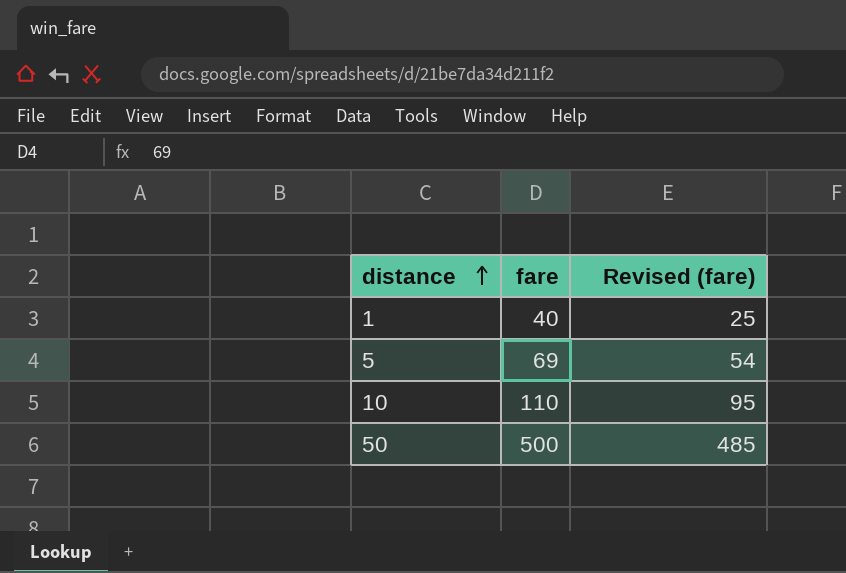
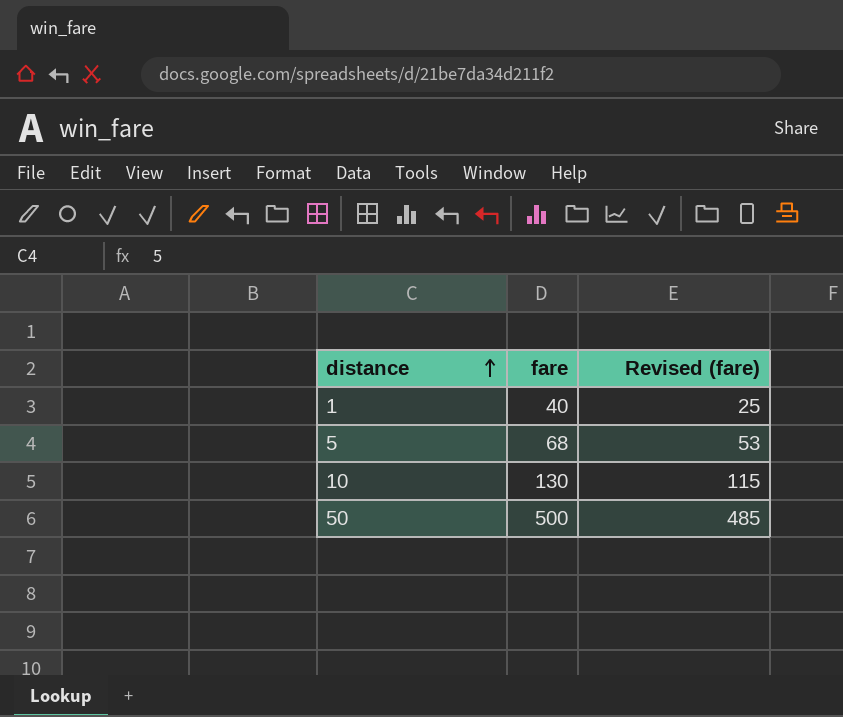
5 | fare: 69 -> 68
5 | Revised (fare): 54 -> 53
10 | fare: 110 -> 130
10 | Revised (fare): 95 -> 115

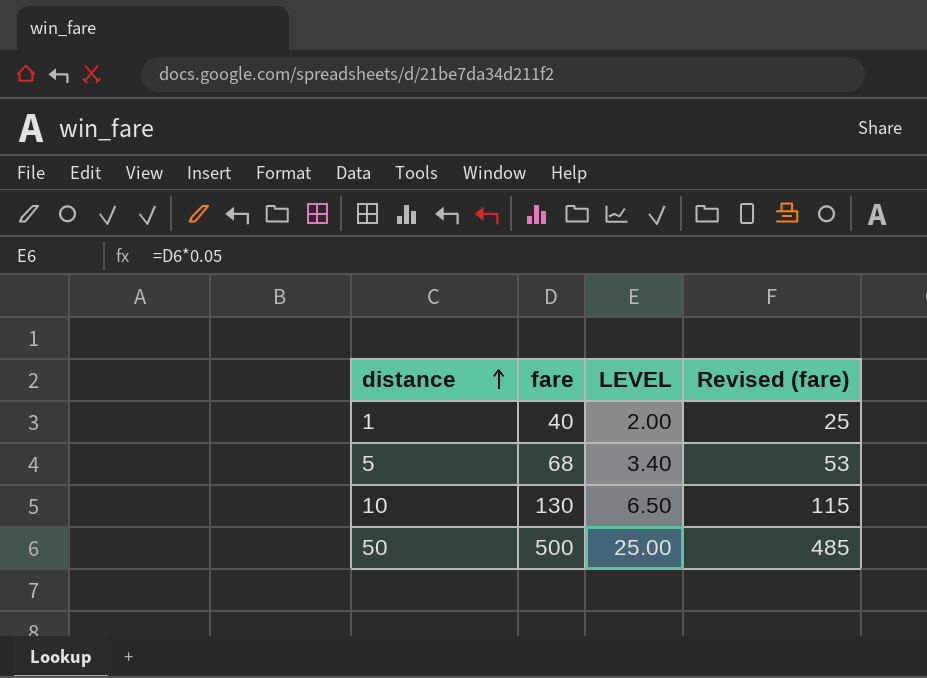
column LEVEL | formula: none -> [fare] * 0.05

